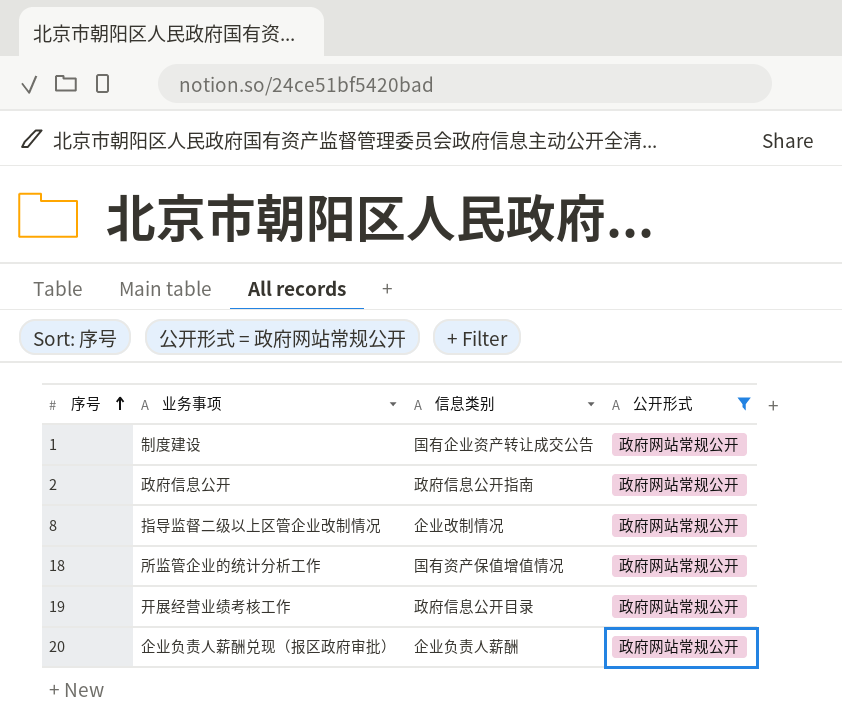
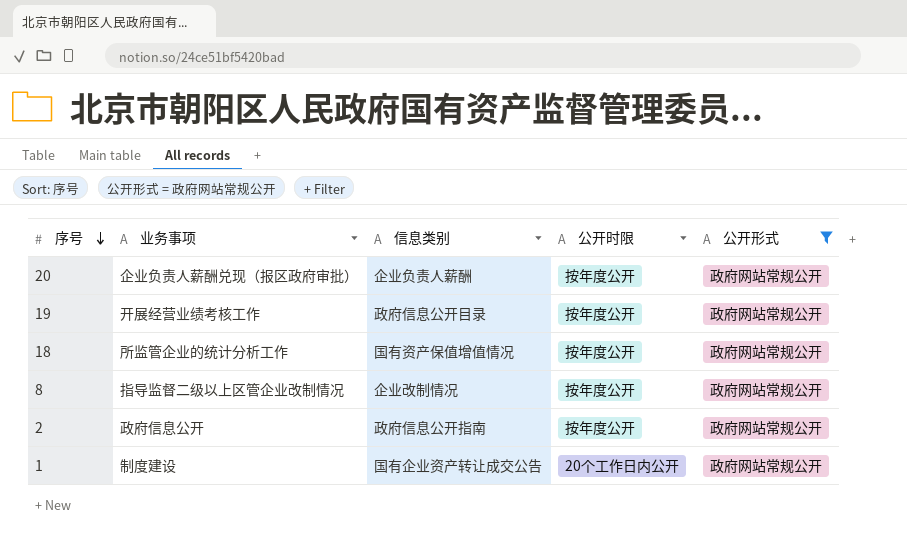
row order: 序号 ascending -> 序号 descending
column 公开时限 | position: none -> 4

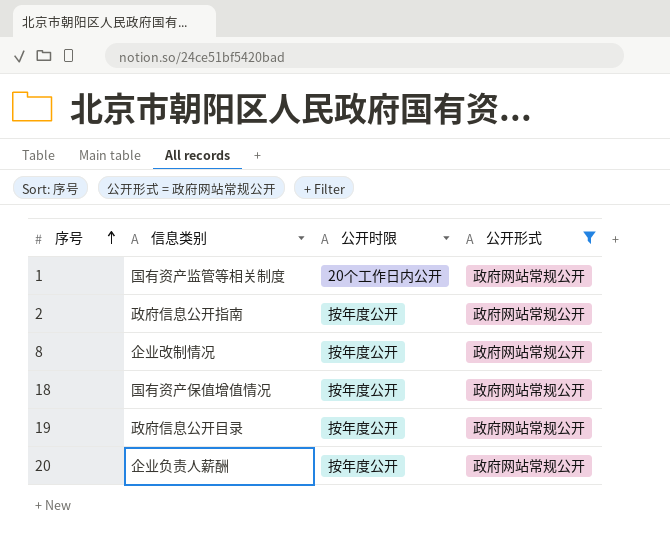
row order: 序号 descending -> 序号 ascending
column 业务事项 | position: 2 -> none
1 | 信息类别: 国有企业资产转让成交公告 -> 国有资产监管等相关制度

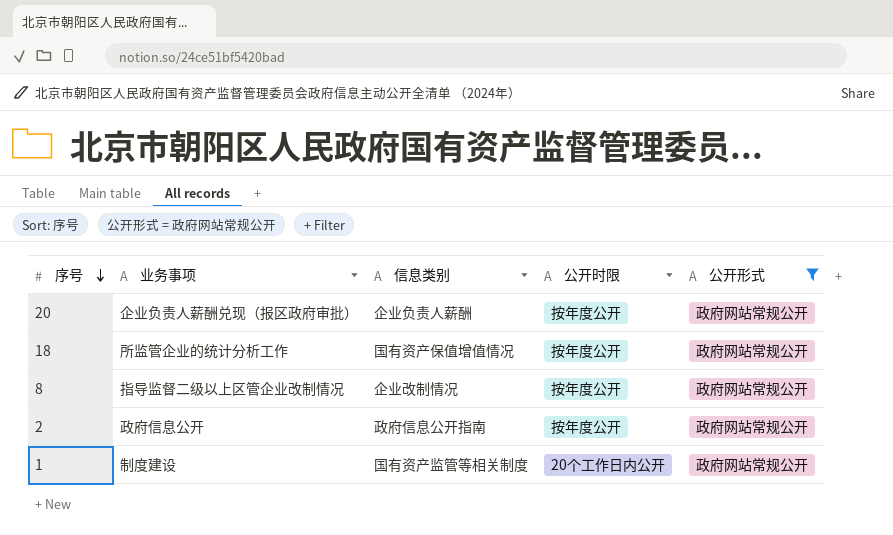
row order: 序号 ascending -> 序号 descending
column 业务事项 | position: none -> 2
row 19: 政府信息公开目录 | 按年度公开 | 政府网站常规公开 -> none

